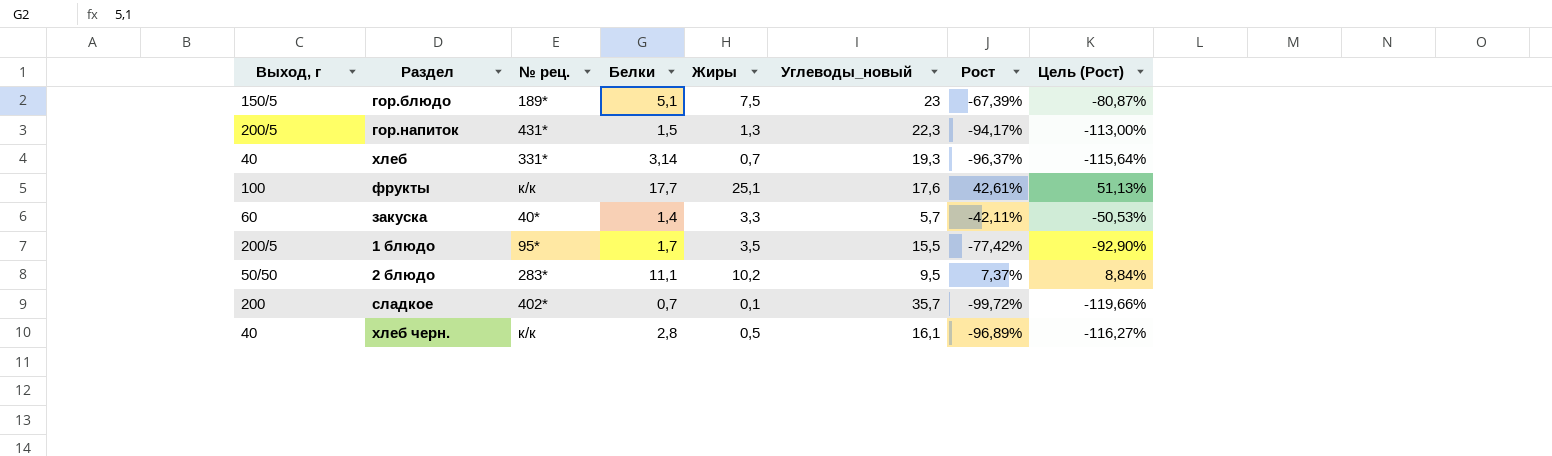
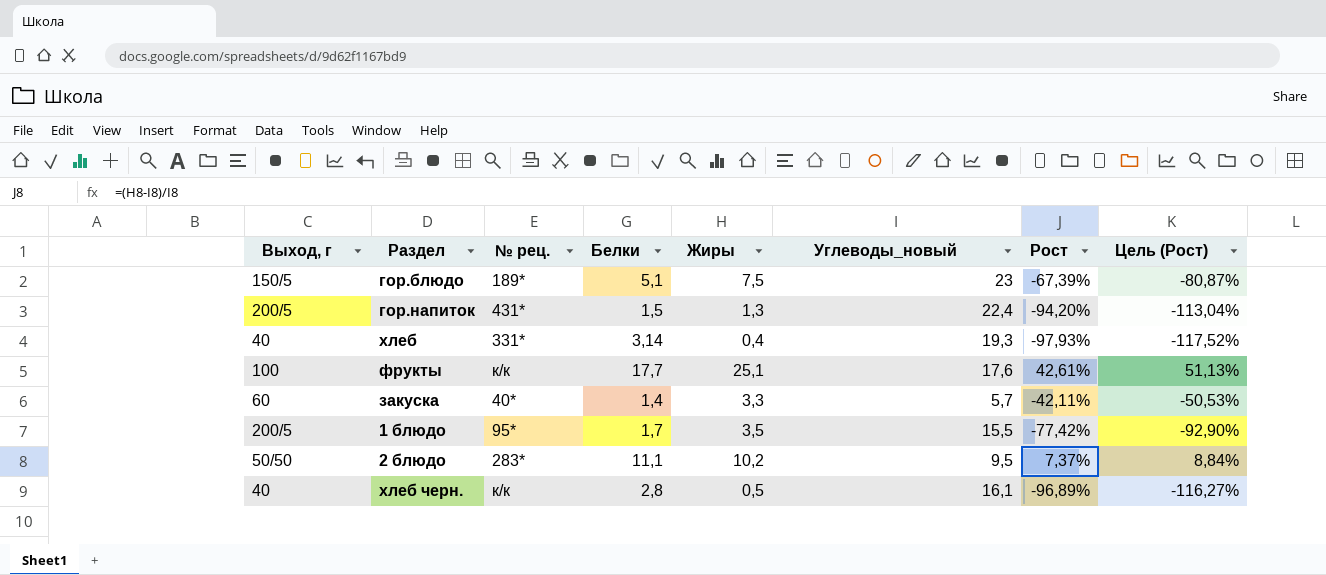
row сладкое: 200 | 402* | 0,7 | 0,1 | 35,7 | -99,72% | -119,66% -> none
гор.напиток | Углеводы_новый: 22,3 -> 22,4
гор.напиток | Рост: -94,17% -> -94,20%
гор.напиток | Цель (Рост): -113,00% -> -113,04%
хлеб | Жиры: 0,7 -> 0,4
хлеб | Рост: -96,37% -> -97,93%
хлеб | Цель (Рост): -115,64% -> -117,52%

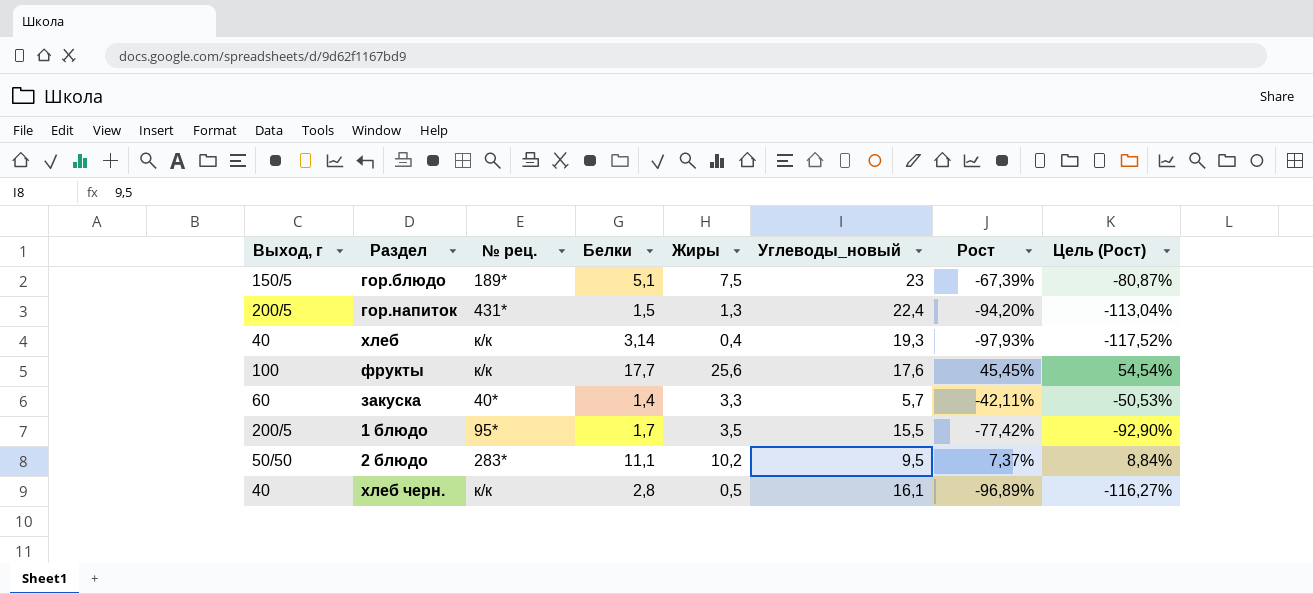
хлеб | № рец.: 331* -> к/к
фрукты | Жиры: 25,1 -> 25,6
фрукты | Рост: 42,61% -> 45,45%
фрукты | Цель (Рост): 51,13% -> 54,54%

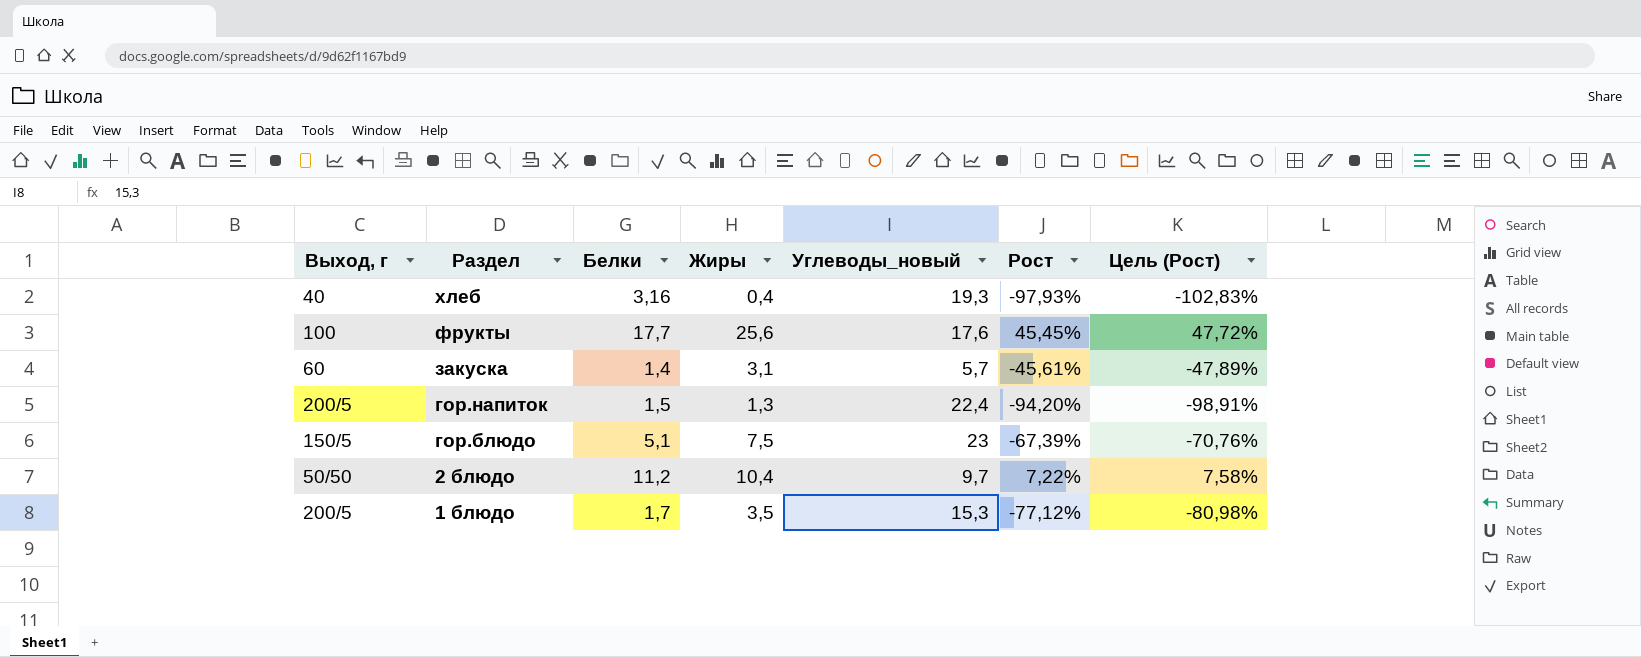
row order: none -> Раздел descending
column № рец. | position: 3 -> none
column Цель (Рост) | formula: [Рост] * 1,2 -> [Рост] * 1,05
row хлеб черн.: 40 | к/к | 2,8 | 0,5 | 16,1 | -96,89% | -116,27% -> none
хлеб | Белки: 3,14 -> 3,16
закуска | Жиры: 3,3 -> 3,1
закуска | Рост: -42,11% -> -45,61%
2 блюдо | Белки: 11,1 -> 11,2
2 блюдо | Жиры: 10,2 -> 10,4
2 блюдо | Углеводы_новый: 9,5 -> 9,7
2 блюдо | Рост: 7,37% -> 7,22%
1 блюдо | Углеводы_новый: 15,5 -> 15,3
1 блюдо | Рост: -77,42% -> -77,12%

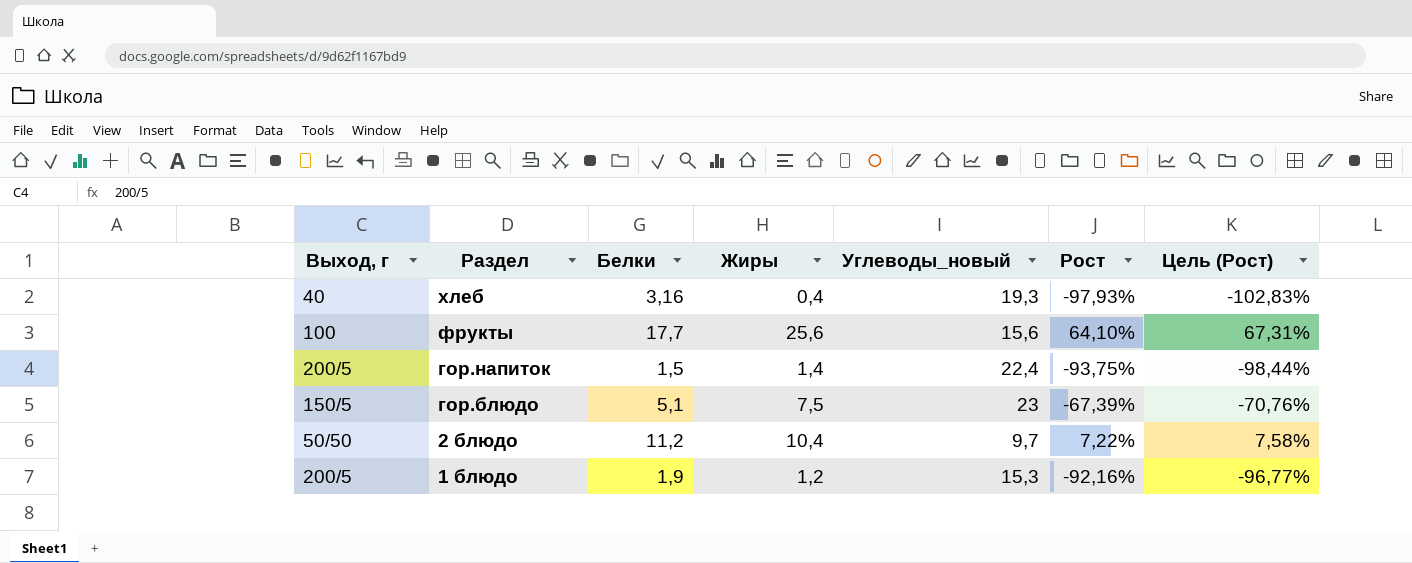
row закуска: 60 | 1,4 | 3,1 | 5,7 | -45,61% | -47,89% -> none
фрукты | Углеводы_новый: 17,6 -> 15,6
фрукты | Рост: 45,45% -> 64,10%
фрукты | Цель (Рост): 47,72% -> 67,31%
гор.напиток | Жиры: 1,3 -> 1,4
гор.напиток | Рост: -94,20% -> -93,75%
гор.напиток | Цель (Рост): -98,91% -> -98,44%
1 блюдо | Белки: 1,7 -> 1,9
1 блюдо | Жиры: 3,5 -> 1,2
1 блюдо | Рост: -77,12% -> -92,16%
1 блюдо | Цель (Рост): -80,98% -> -96,77%

